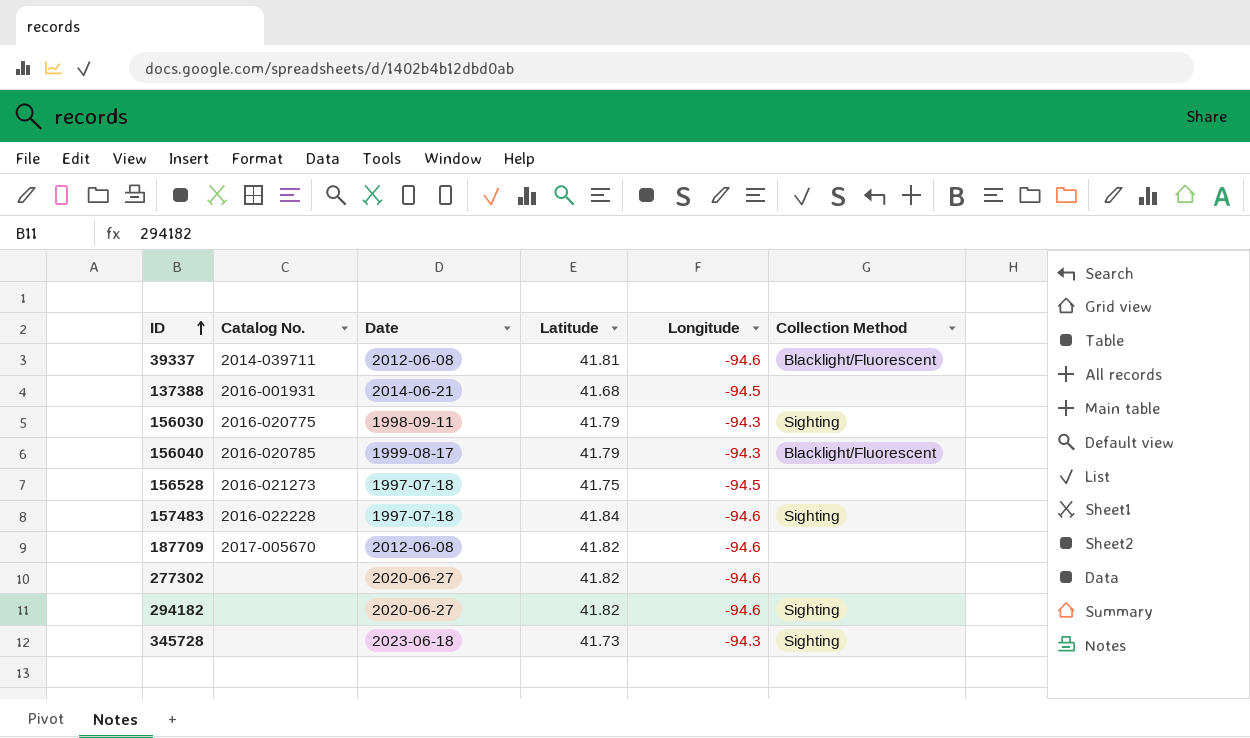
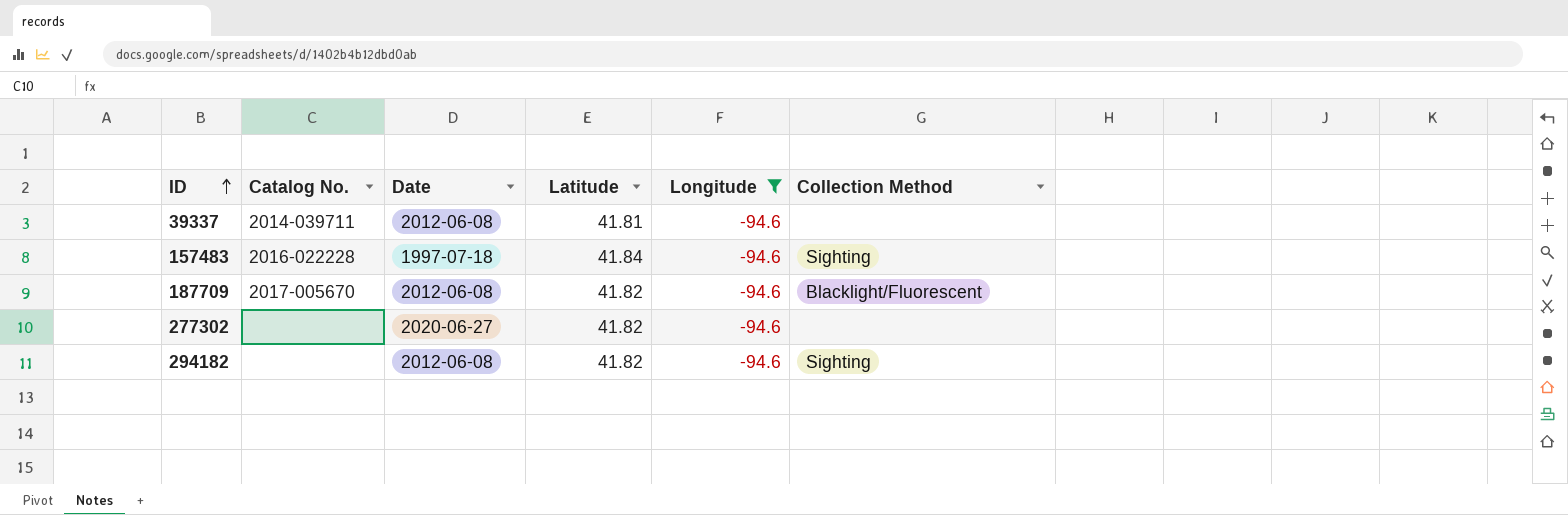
filter: none -> Longitude = -94.6
39337 | Collection Method: Blacklight/Fluorescent -> none
187709 | Collection Method: none -> Blacklight/Fluorescent
294182 | Date: 2020-06-27 -> 2012-06-08

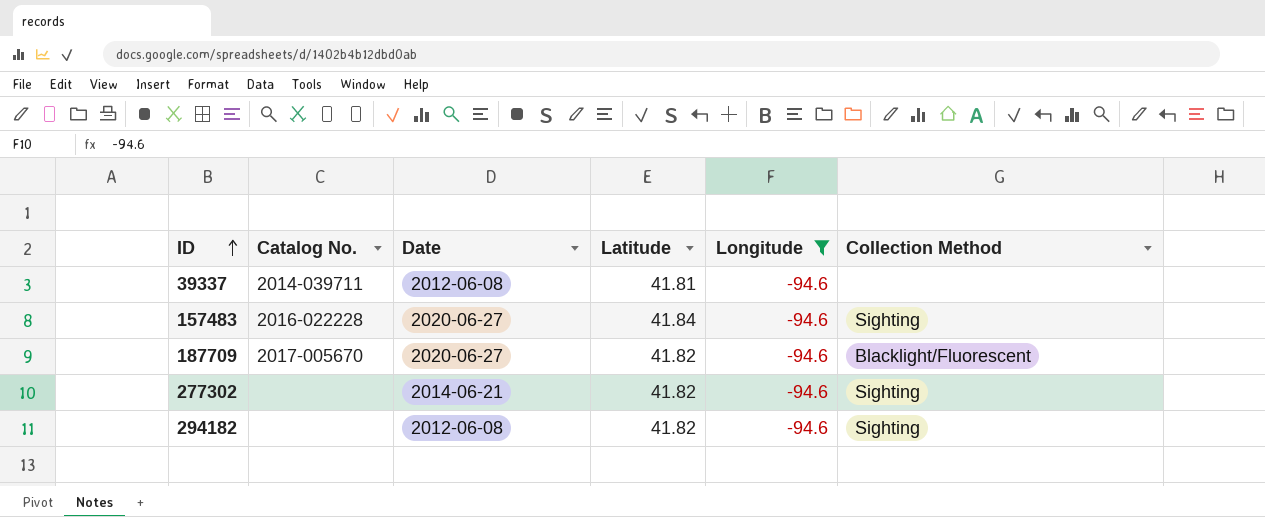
157483 | Date: 1997-07-18 -> 2020-06-27
187709 | Date: 2012-06-08 -> 2020-06-27
277302 | Date: 2020-06-27 -> 2014-06-21
277302 | Collection Method: none -> Sighting

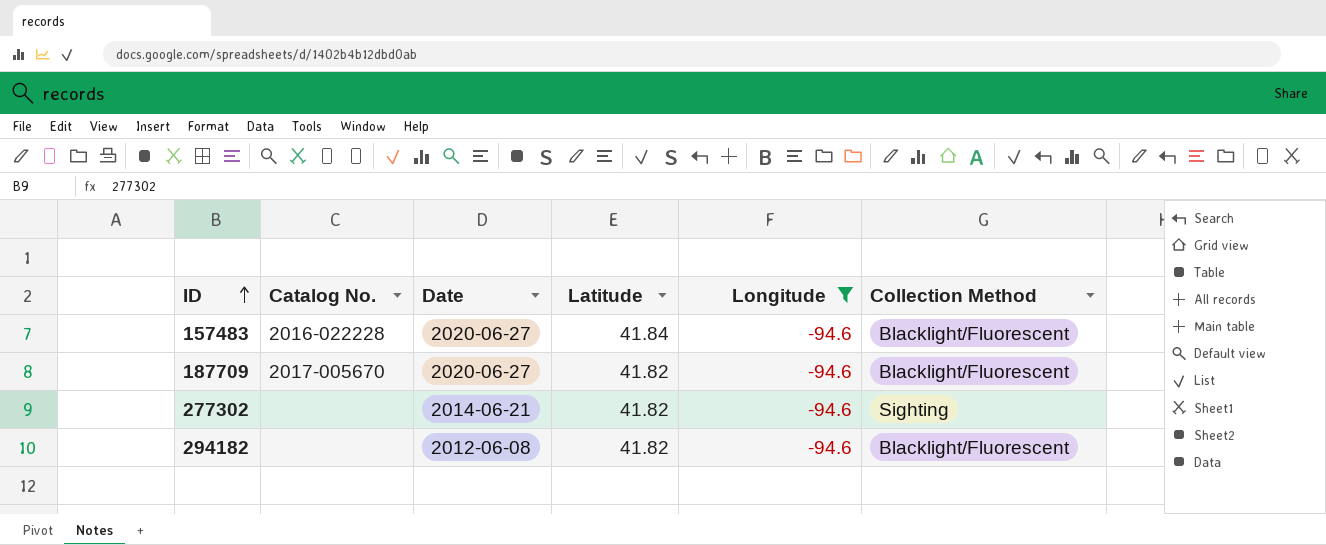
row 39337: 2014-039711 | 2012-06-08 | 41.81 | -94.6 | none -> none
157483 | Collection Method: Sighting -> Blacklight/Fluorescent
294182 | Collection Method: Sighting -> Blacklight/Fluorescent

